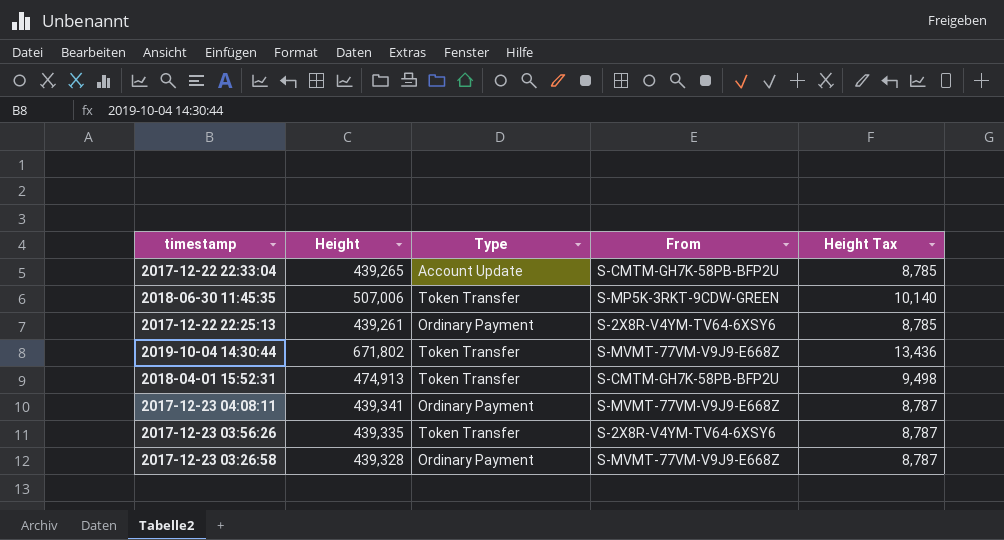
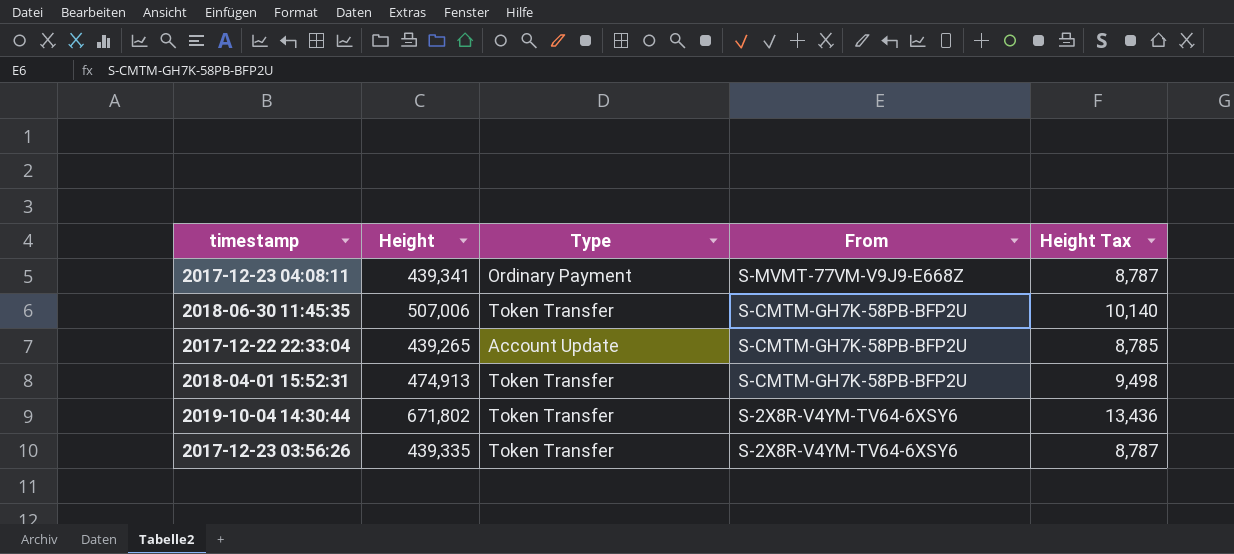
row order: none -> From descending
row 2017-12-22 22:25:13: 439,261 | Ordinary Payment | S-2X8R-V4YM-TV64-6XSY6 | 8,785 -> none
row 2017-12-23 03:26:58: 439,328 | Ordinary Payment | S-MVMT-77VM-V9J9-E668Z | 8,787 -> none
2018-06-30 11:45:35 | From: S-MP5K-3RKT-9CDW-GREEN -> S-CMTM-GH7K-58PB-BFP2U
2019-10-04 14:30:44 | From: S-MVMT-77VM-V9J9-E668Z -> S-2X8R-V4YM-TV64-6XSY6

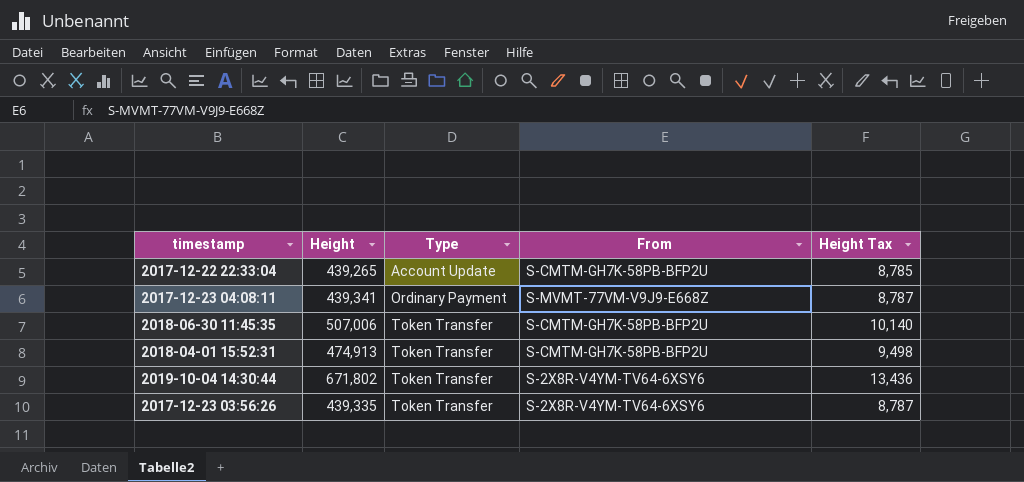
row order: From descending -> Type ascending

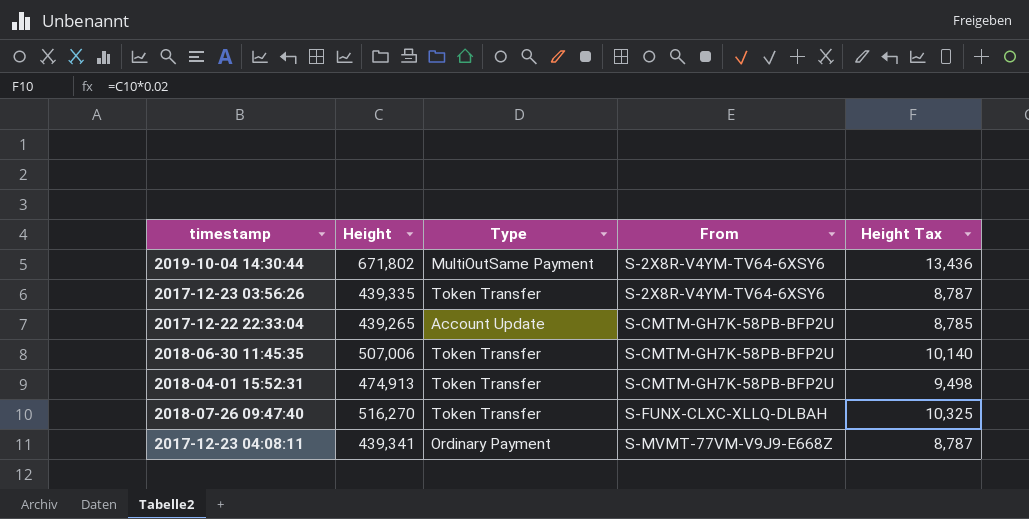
row order: Type ascending -> From ascending
2019-10-04 14:30:44 | Type: Token Transfer -> MultiOutSame Payment
row 2018-07-26 09:47:40: none -> 516,270 | Token Transfer | S-FUNX-CLXC-XLLQ-DLBAH | 10,325

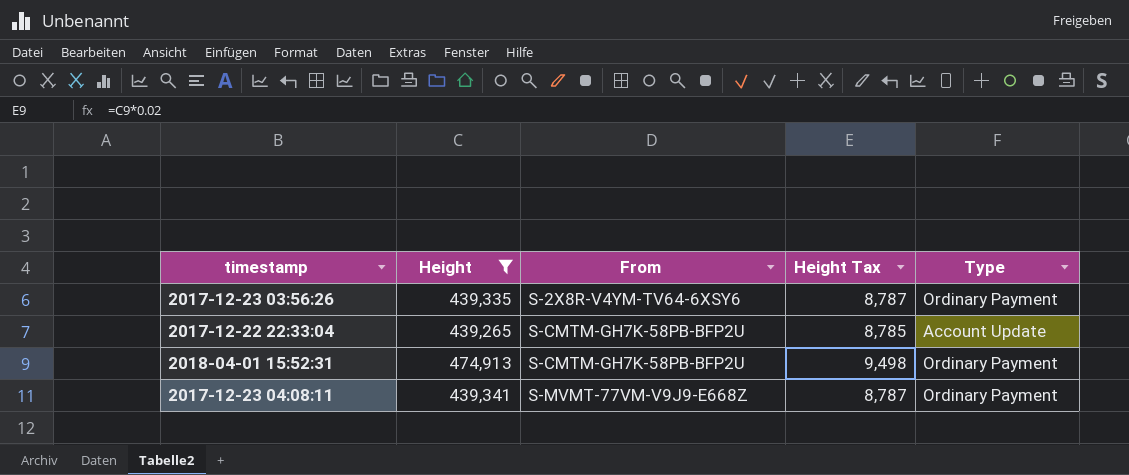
filter: none -> Height <= 474,913
column Type | position: 3 -> 5
2017-12-23 03:56:26 | Type: Token Transfer -> Ordinary Payment
2018-04-01 15:52:31 | Type: Token Transfer -> Ordinary Payment

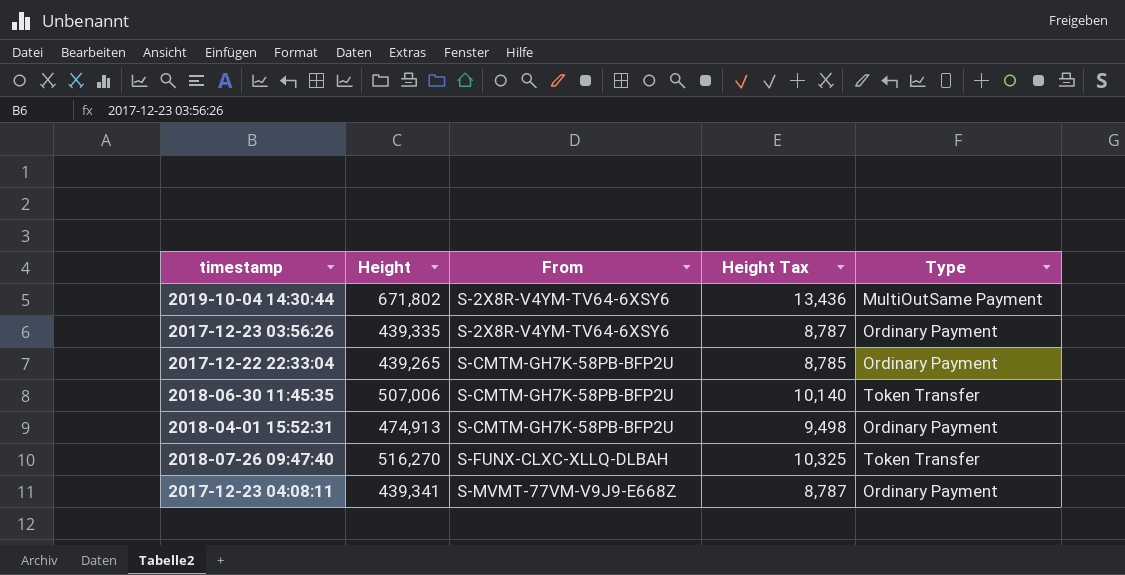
filter: Height <= 474,913 -> none
2017-12-22 22:33:04 | Type: Account Update -> Ordinary Payment

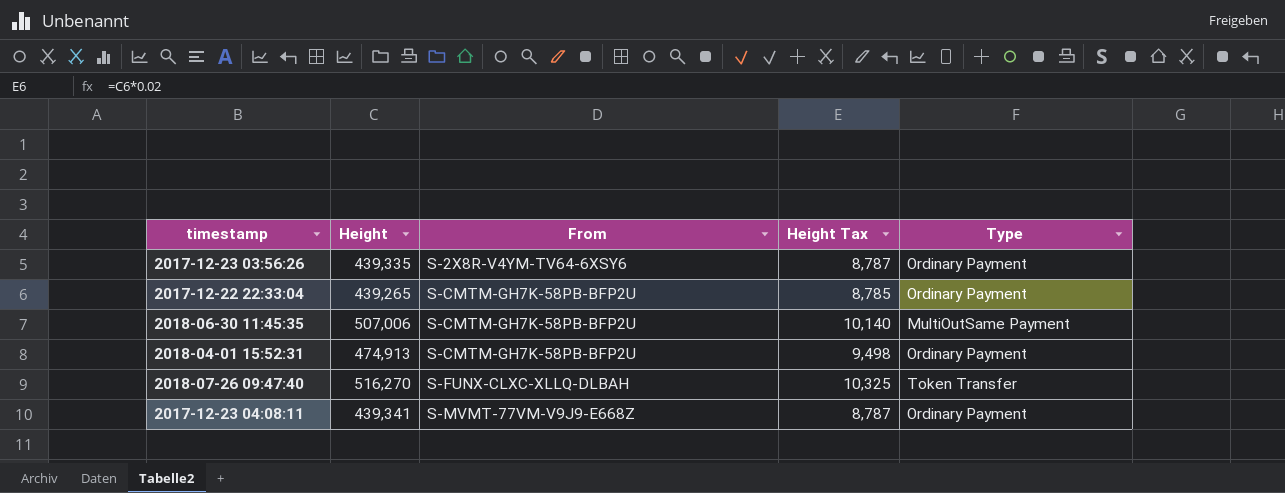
row 2019-10-04 14:30:44: 671,802 | S-2X8R-V4YM-TV64-6XSY6 | 13,436 | MultiOutSame Payment -> none
2018-06-30 11:45:35 | Type: Token Transfer -> MultiOutSame Payment

